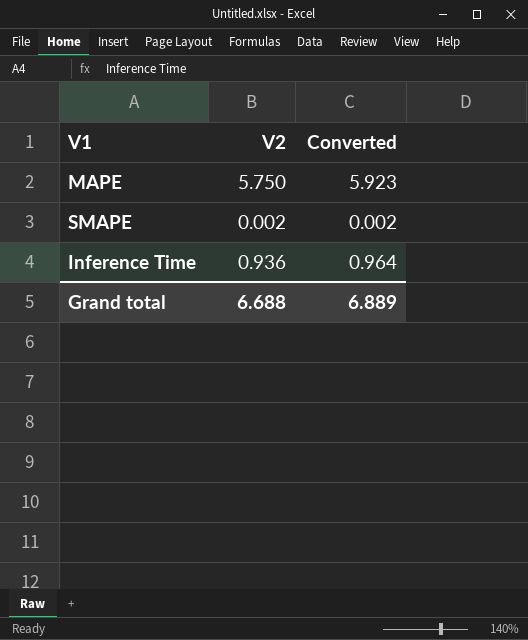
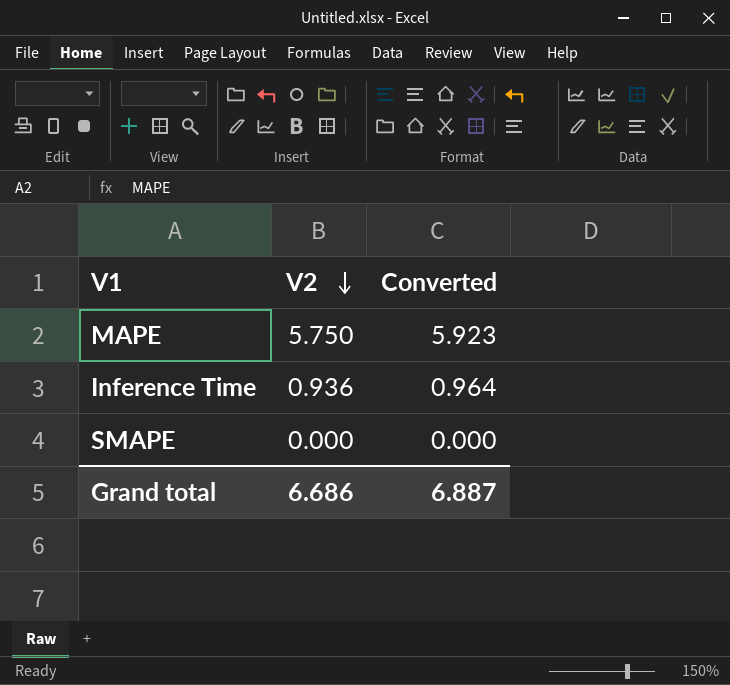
row order: none -> V2 descending
SMAPE | V2: 0.002 -> 0.000
SMAPE | Converted: 0.002 -> 0.000
Grand total | V2: 6.688 -> 6.686
Grand total | Converted: 6.889 -> 6.887

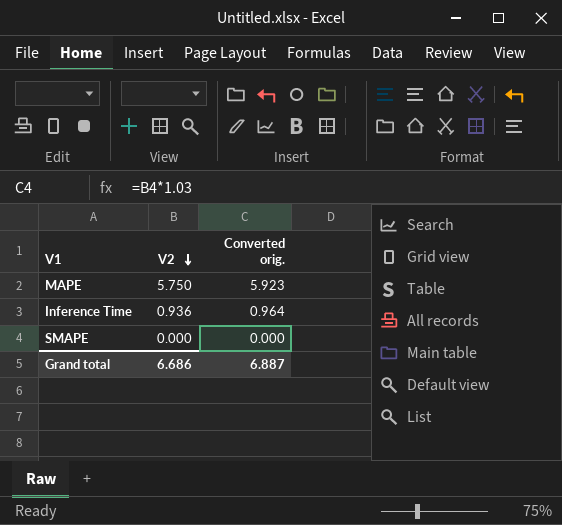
column name: Converted -> Converted orig.

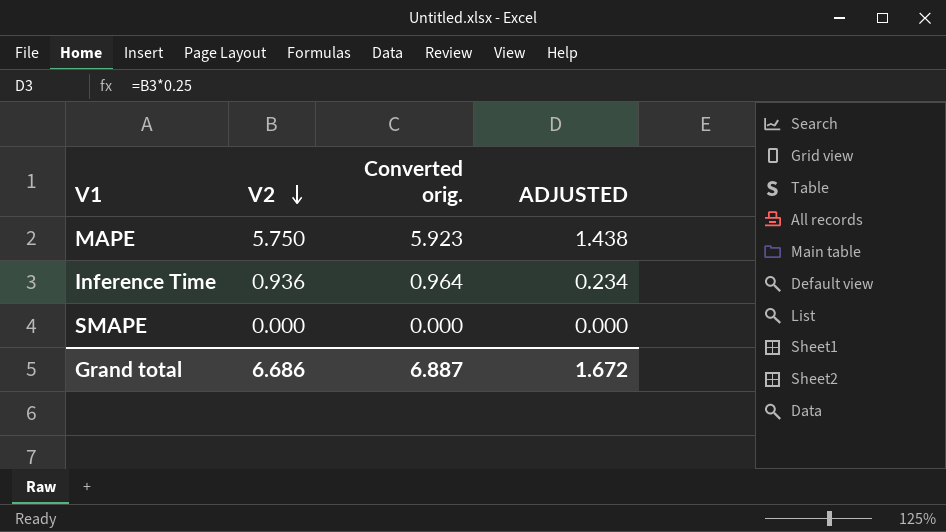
column ADJUSTED | formula: none -> [V2] * 0.25

